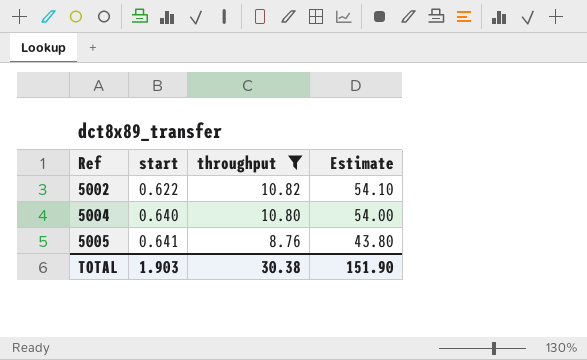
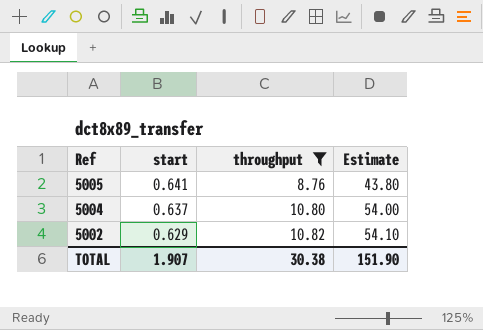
row order: Ref ascending -> Ref descending
5004 | start: 0.640 -> 0.637
5002 | start: 0.622 -> 0.629
TOTAL | start: 1.903 -> 1.907

